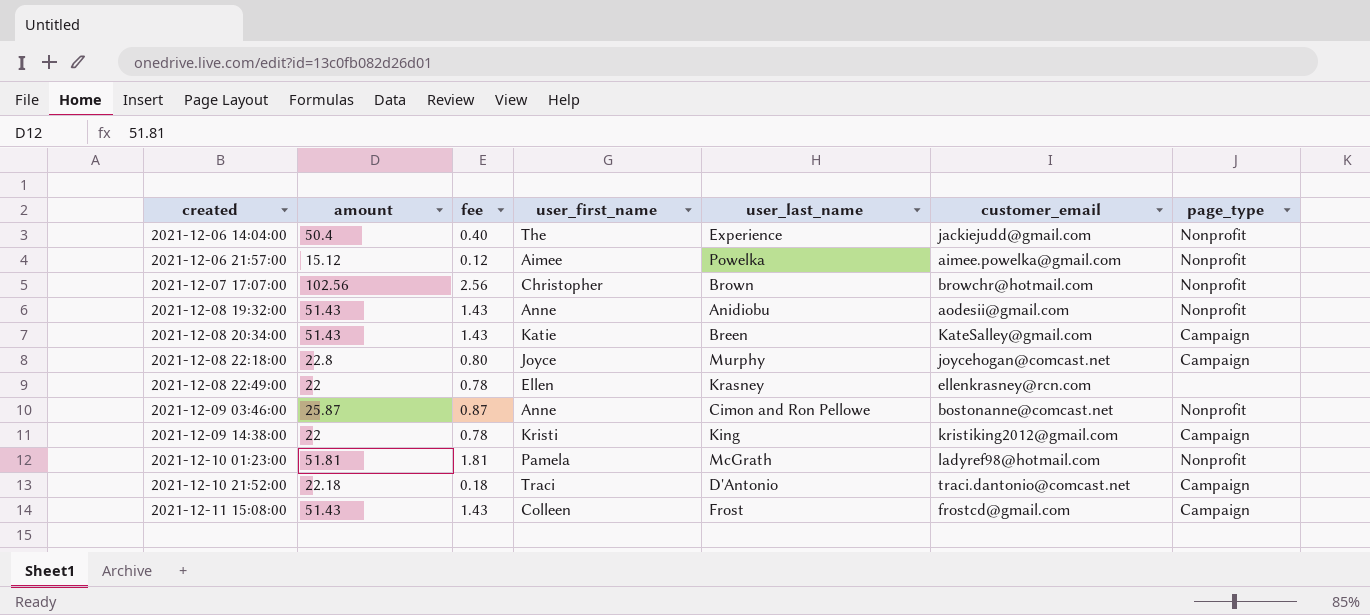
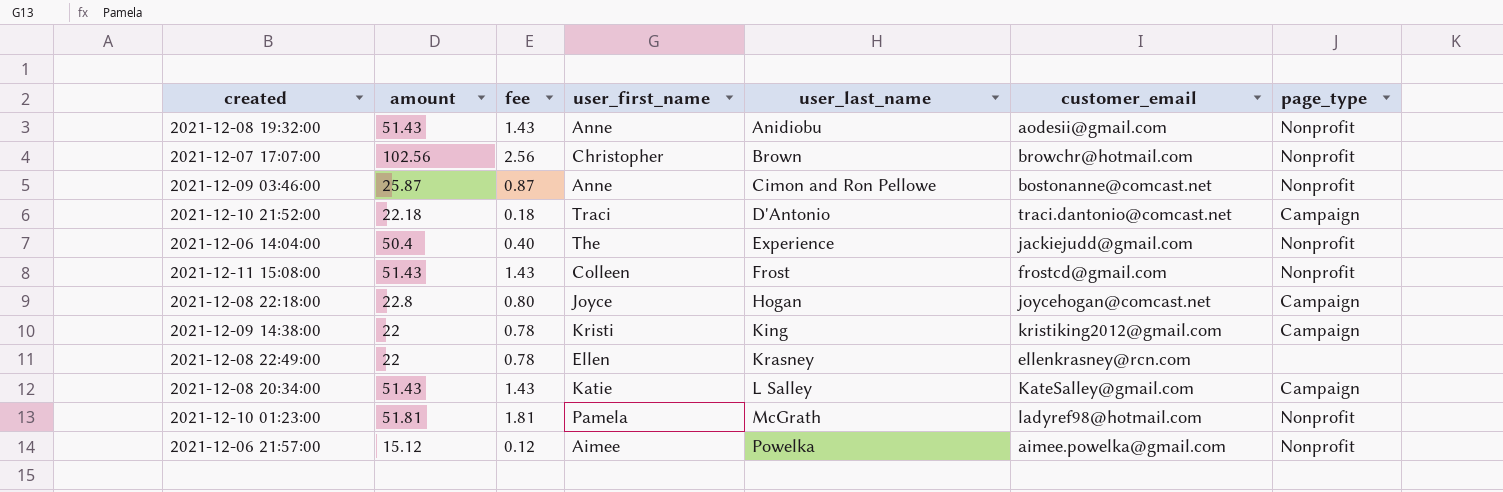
row order: created ascending -> user_last_name ascending
2021-12-11 15:08:00 | page_type: Campaign -> Nonprofit
2021-12-08 22:18:00 | user_last_name: Murphy -> Hogan
2021-12-08 20:34:00 | user_last_name: Breen -> L Salley

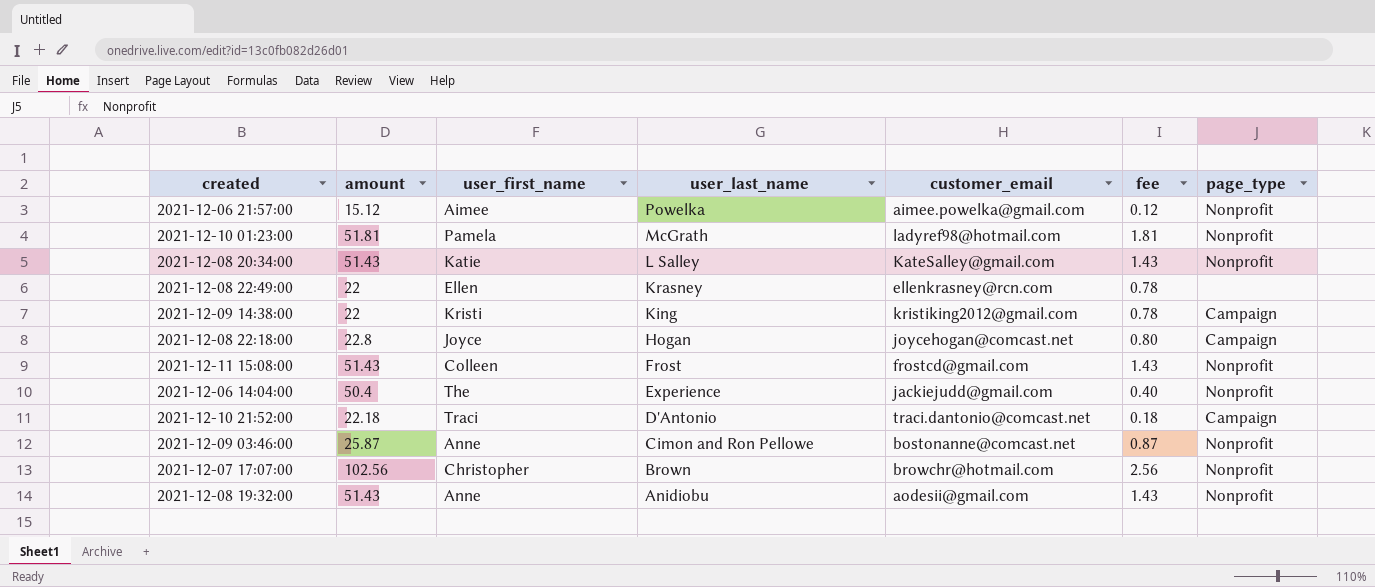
row order: user_last_name ascending -> user_last_name descending
column fee | position: 3 -> 6
2021-12-08 20:34:00 | page_type: Campaign -> Nonprofit

